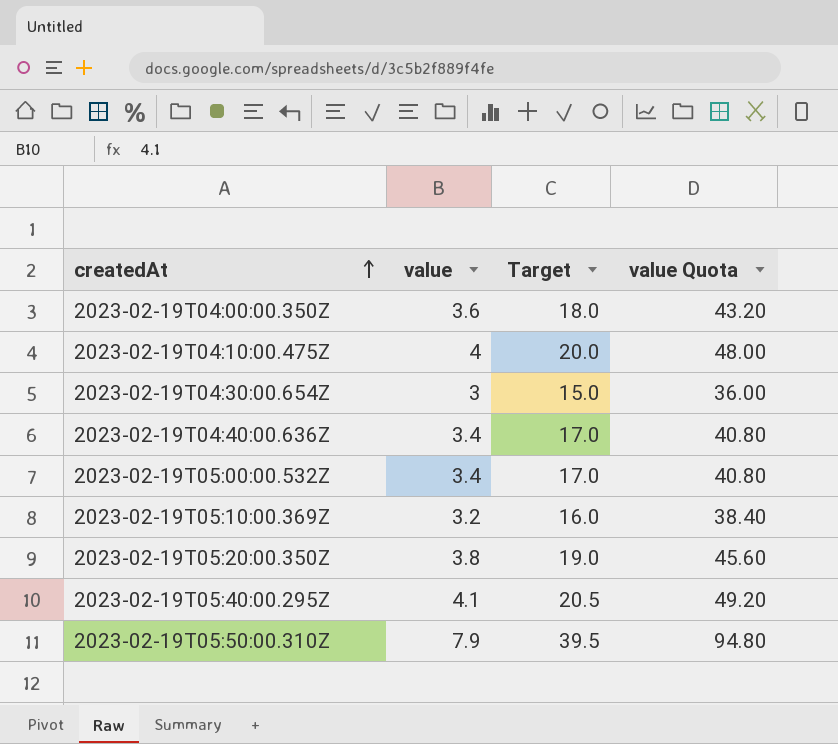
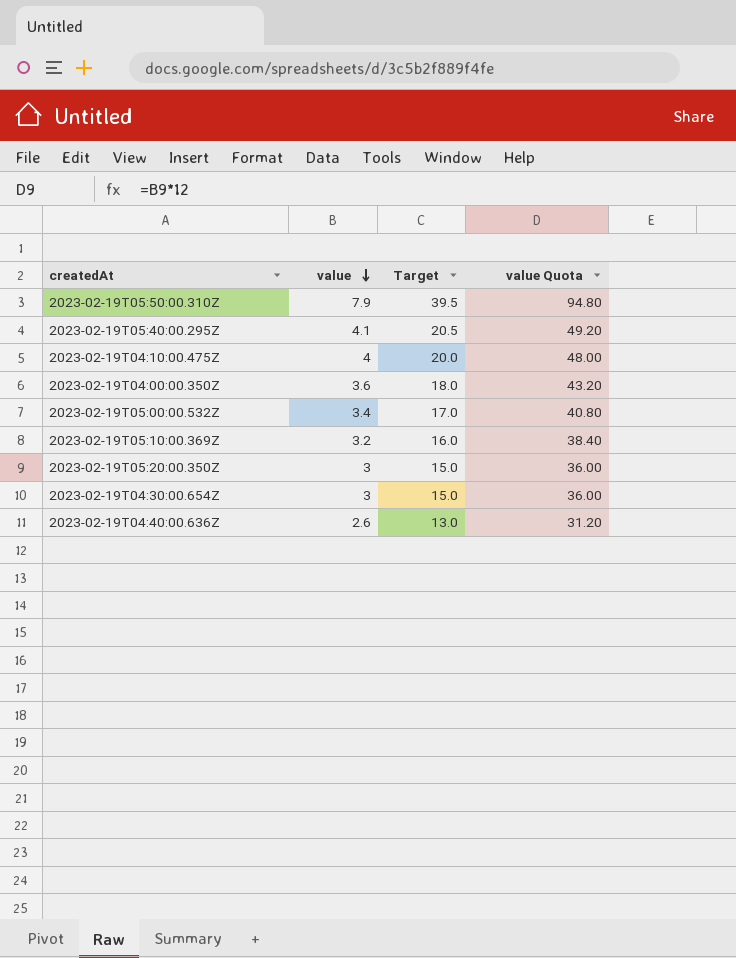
row order: createdAt ascending -> value descending
2023-02-19T05:20:00.350Z | value: 3.8 -> 3
2023-02-19T05:20:00.350Z | Target: 19.0 -> 15.0
2023-02-19T05:20:00.350Z | value Quota: 45.60 -> 36.00
2023-02-19T04:40:00.636Z | value: 3.4 -> 2.6
2023-02-19T04:40:00.636Z | Target: 17.0 -> 13.0
2023-02-19T04:40:00.636Z | value Quota: 40.80 -> 31.20

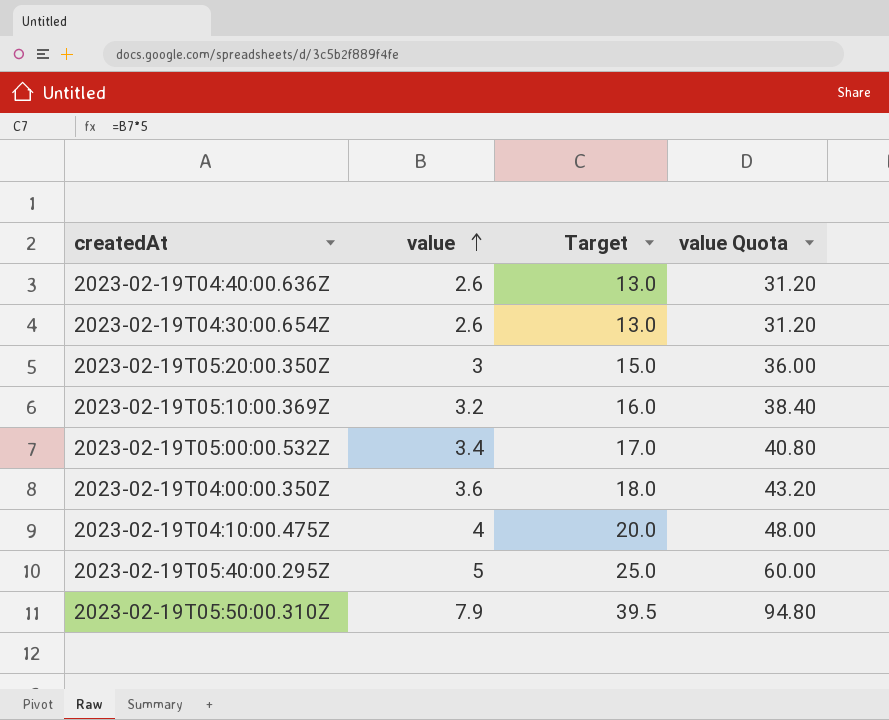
row order: value descending -> value ascending
2023-02-19T04:30:00.654Z | value: 3 -> 2.6
2023-02-19T04:30:00.654Z | Target: 15.0 -> 13.0
2023-02-19T04:30:00.654Z | value Quota: 36.00 -> 31.20
2023-02-19T05:40:00.295Z | value: 4.1 -> 5
2023-02-19T05:40:00.295Z | Target: 20.5 -> 25.0
2023-02-19T05:40:00.295Z | value Quota: 49.20 -> 60.00

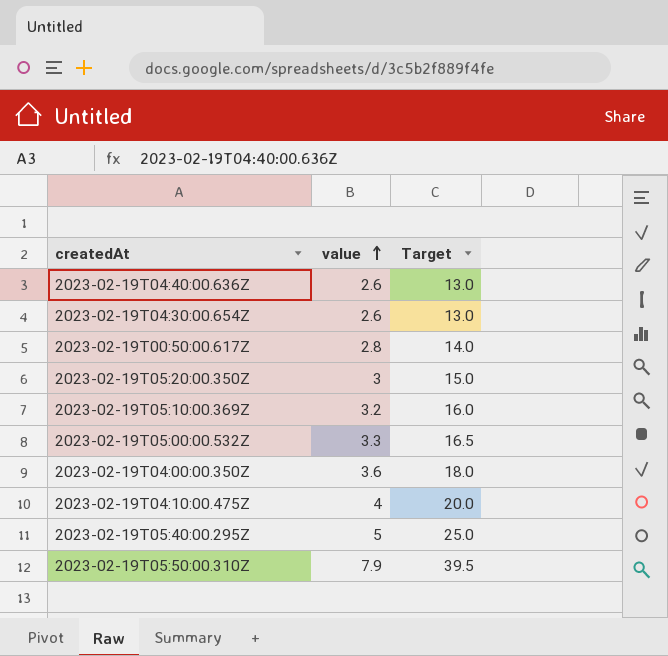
column value Quota | formula: [value] * 12 -> none
row 2023-02-19T00:50:00.617Z: none -> 2.8 | 14.0
2023-02-19T05:00:00.532Z | value: 3.4 -> 3.3
2023-02-19T05:00:00.532Z | Target: 17.0 -> 16.5

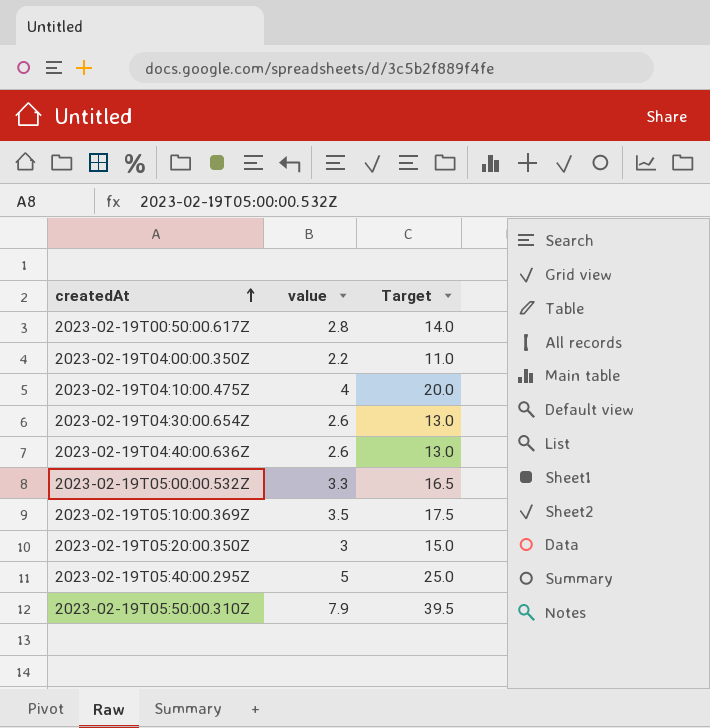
row order: value ascending -> createdAt ascending
2023-02-19T04:00:00.350Z | value: 3.6 -> 2.2
2023-02-19T04:00:00.350Z | Target: 18.0 -> 11.0
2023-02-19T05:10:00.369Z | value: 3.2 -> 3.5
2023-02-19T05:10:00.369Z | Target: 16.0 -> 17.5

